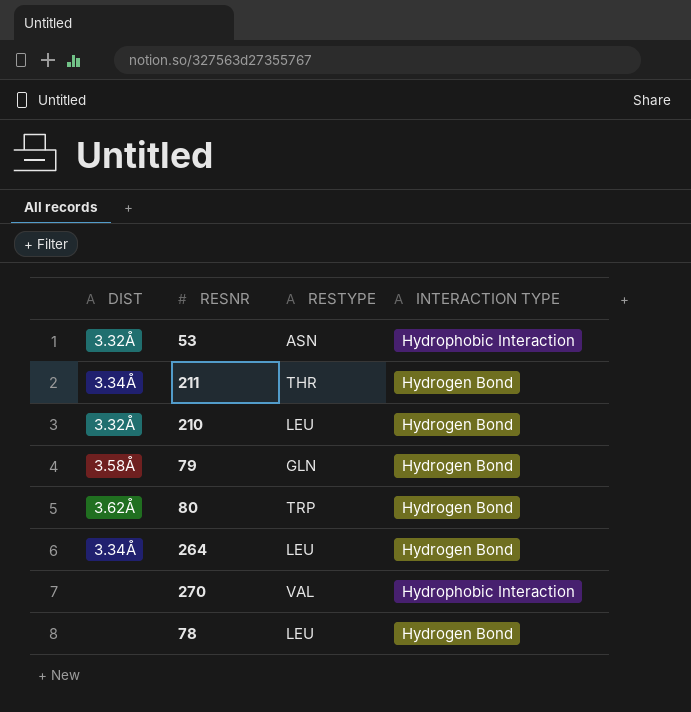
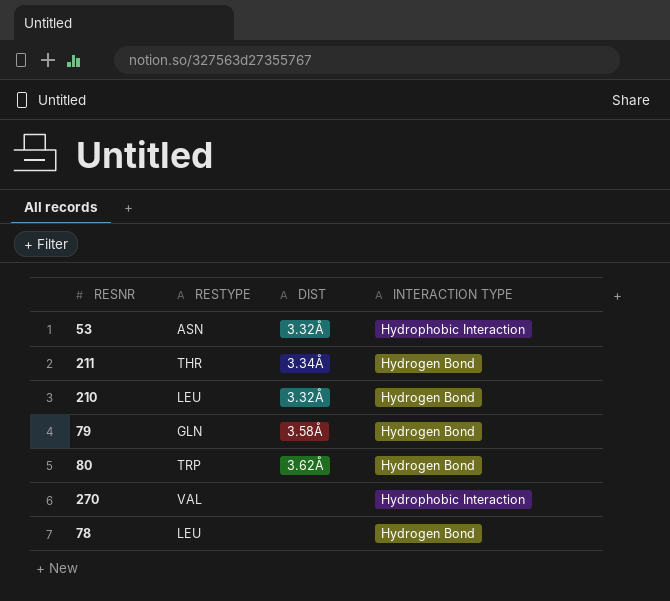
column DIST | position: 1 -> 3
row 264: 3.34Å | LEU | Hydrogen Bond -> none

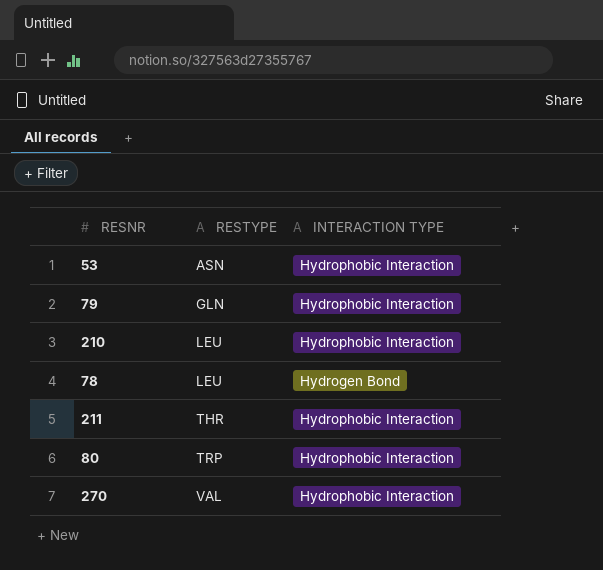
row order: none -> RESTYPE ascending
column DIST | position: 3 -> none
79 | INTERACTION TYPE: Hydrogen Bond -> Hydrophobic Interaction
210 | INTERACTION TYPE: Hydrogen Bond -> Hydrophobic Interaction
211 | INTERACTION TYPE: Hydrogen Bond -> Hydrophobic Interaction
80 | INTERACTION TYPE: Hydrogen Bond -> Hydrophobic Interaction

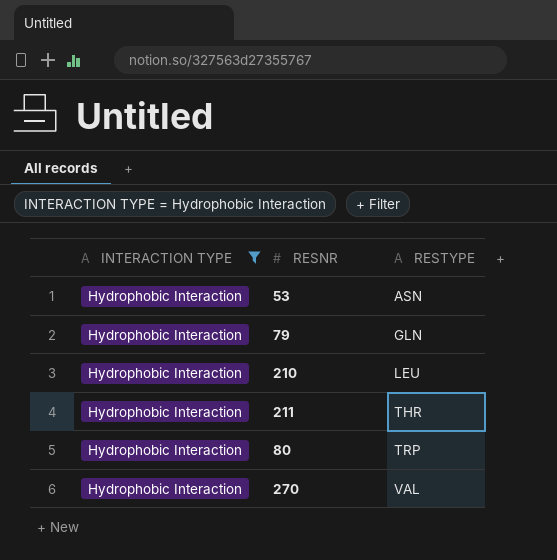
filter: none -> INTERACTION TYPE = Hydrophobic Interaction
column INTERACTION TYPE | position: 3 -> 1

